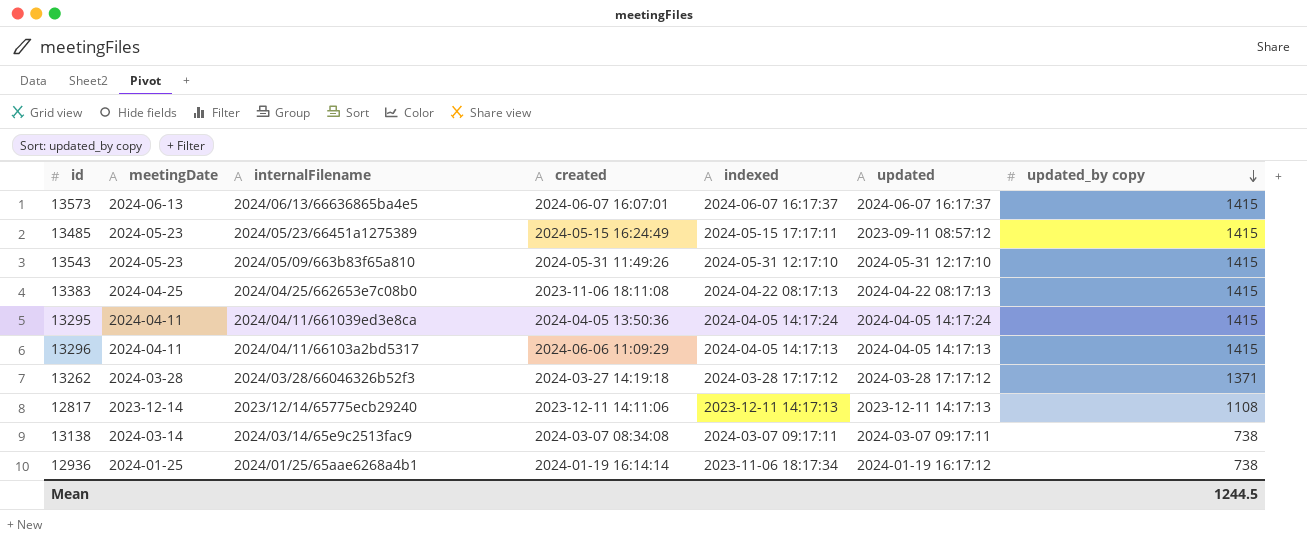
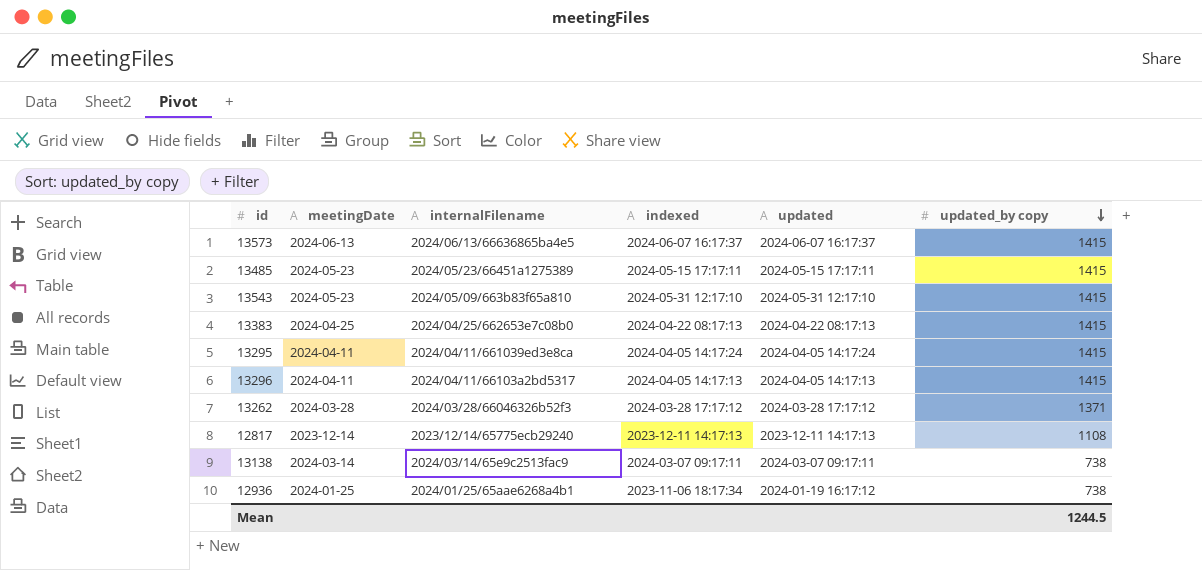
column created | position: 4 -> none
13485 | updated: 2023-09-11 08:57:12 -> 2024-05-15 17:17:11

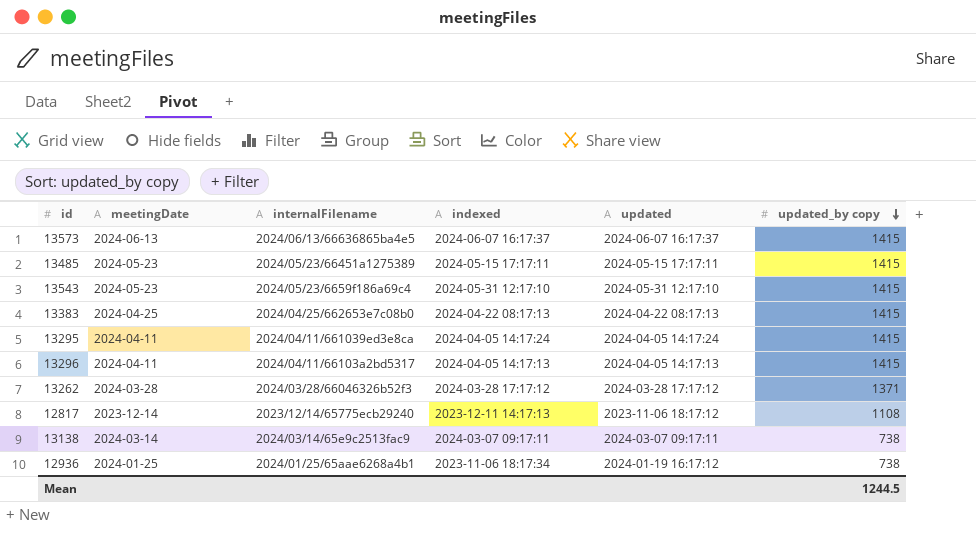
13543 | internalFilename: 2024/05/09/663b83f65a810 -> 2024/05/23/6659f186a69c4
12817 | updated: 2023-12-11 14:17:13 -> 2023-11-06 18:17:12

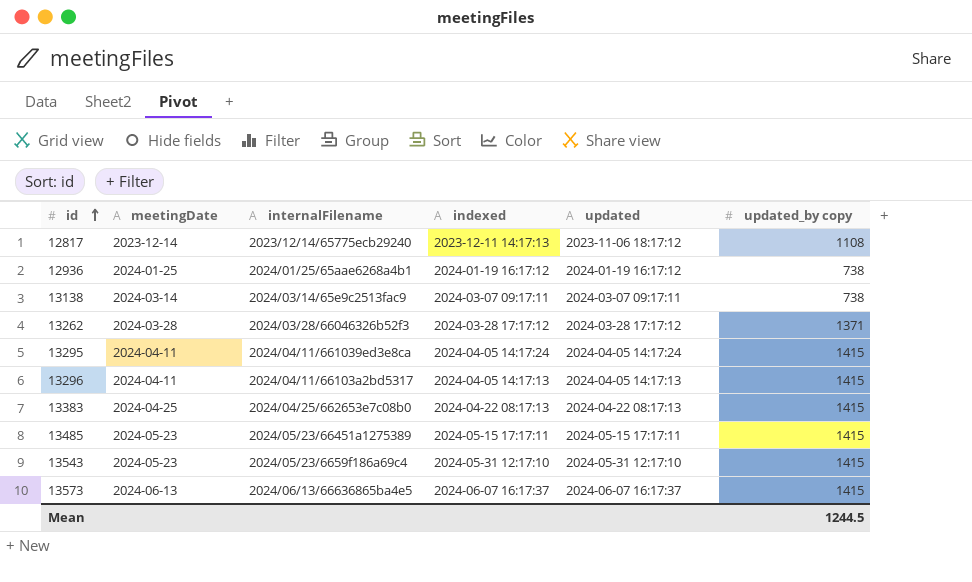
row order: updated_by copy descending -> id ascending
12936 | indexed: 2023-11-06 18:17:34 -> 2024-01-19 16:17:12

